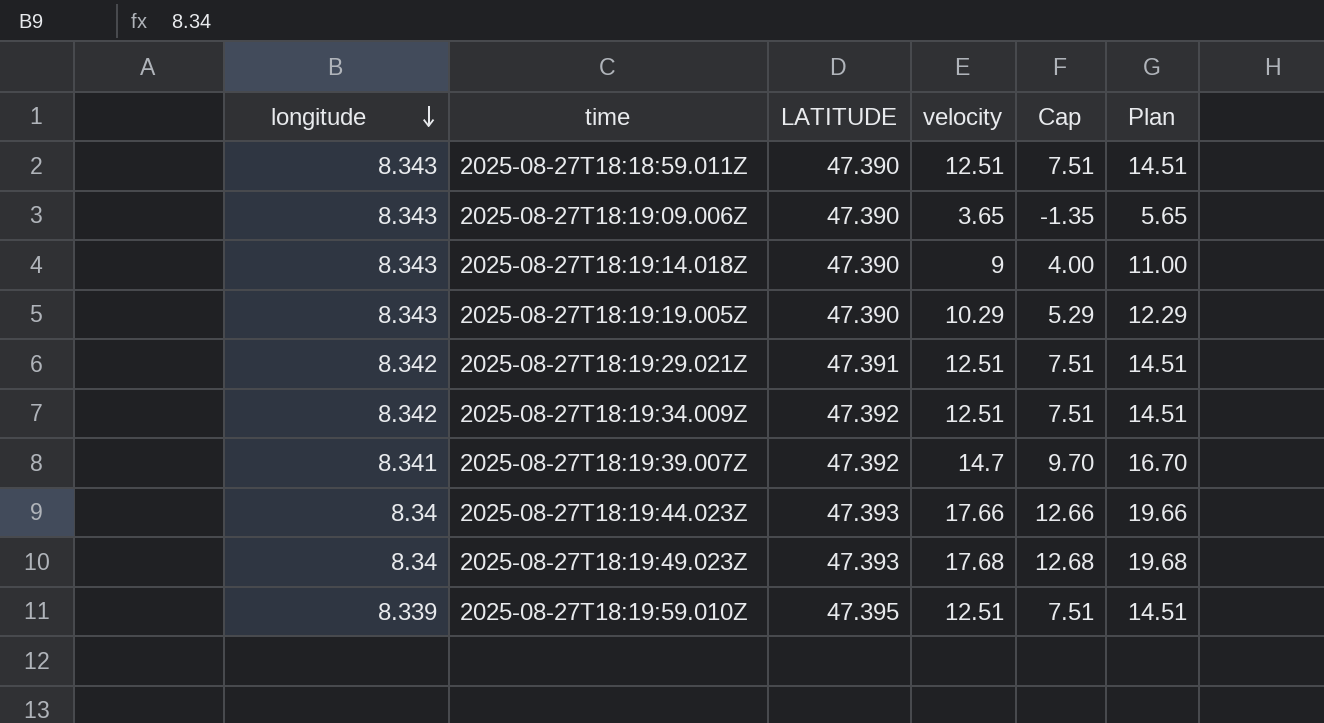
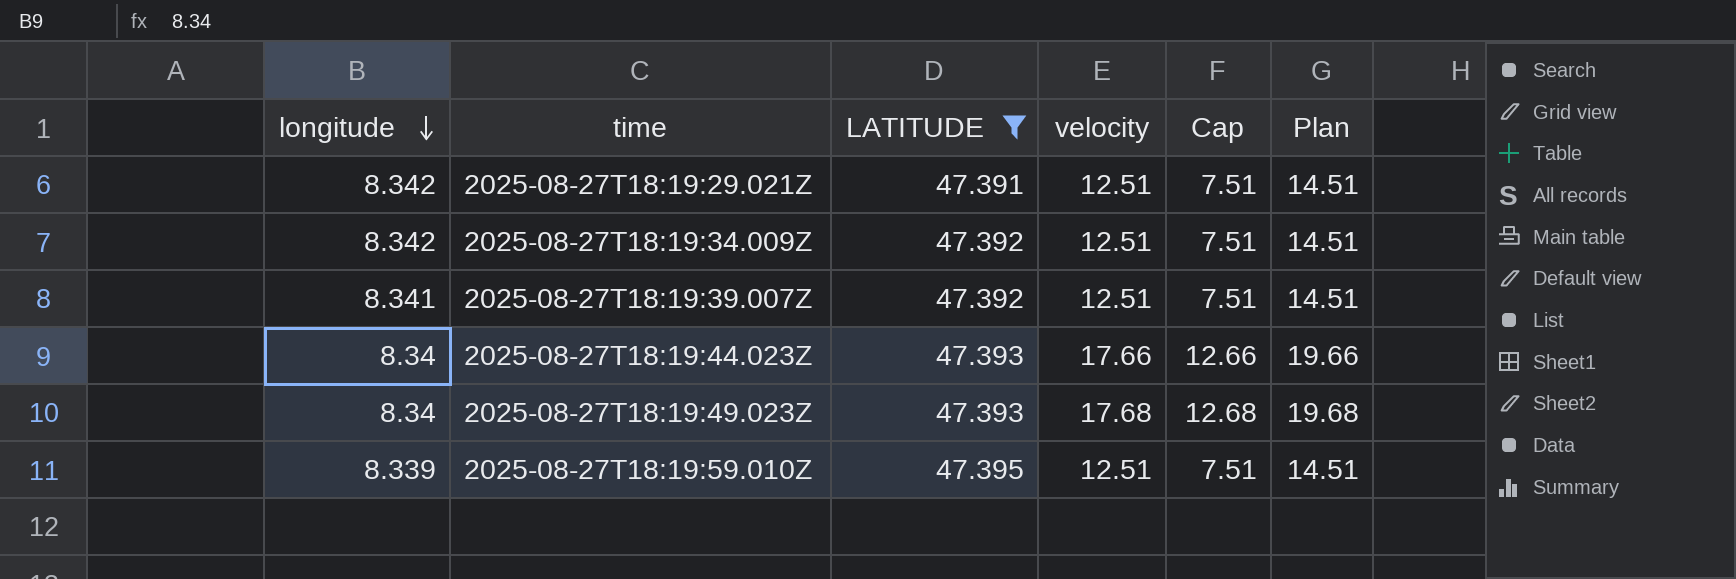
filter: none -> LATITUDE != 47.390
2025-08-27T18:19:39.007Z | velocity: 14.7 -> 12.51
2025-08-27T18:19:39.007Z | Cap: 9.70 -> 7.51
2025-08-27T18:19:39.007Z | Plan: 16.70 -> 14.51

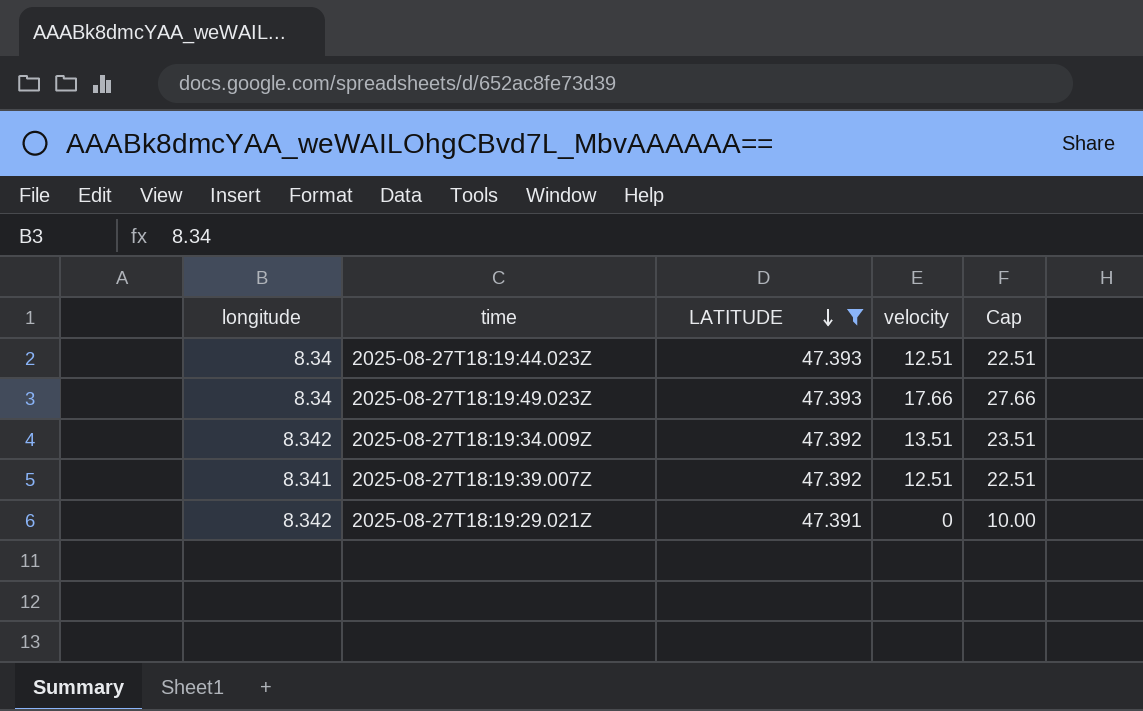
row order: longitude descending -> LATITUDE descending
column Plan | formula: [velocity] + 2 -> none
column Cap | formula: [velocity] - 5 -> [velocity] + 10
row 2025-08-27T18:19:59.010Z: 8.339 | 47.395 | 12.51 | 7.51 | 14.51 -> none
2025-08-27T18:19:44.023Z | velocity: 17.66 -> 12.51
2025-08-27T18:19:49.023Z | velocity: 17.68 -> 17.66
2025-08-27T18:19:34.009Z | velocity: 12.51 -> 13.51
2025-08-27T18:19:29.021Z | velocity: 12.51 -> 0

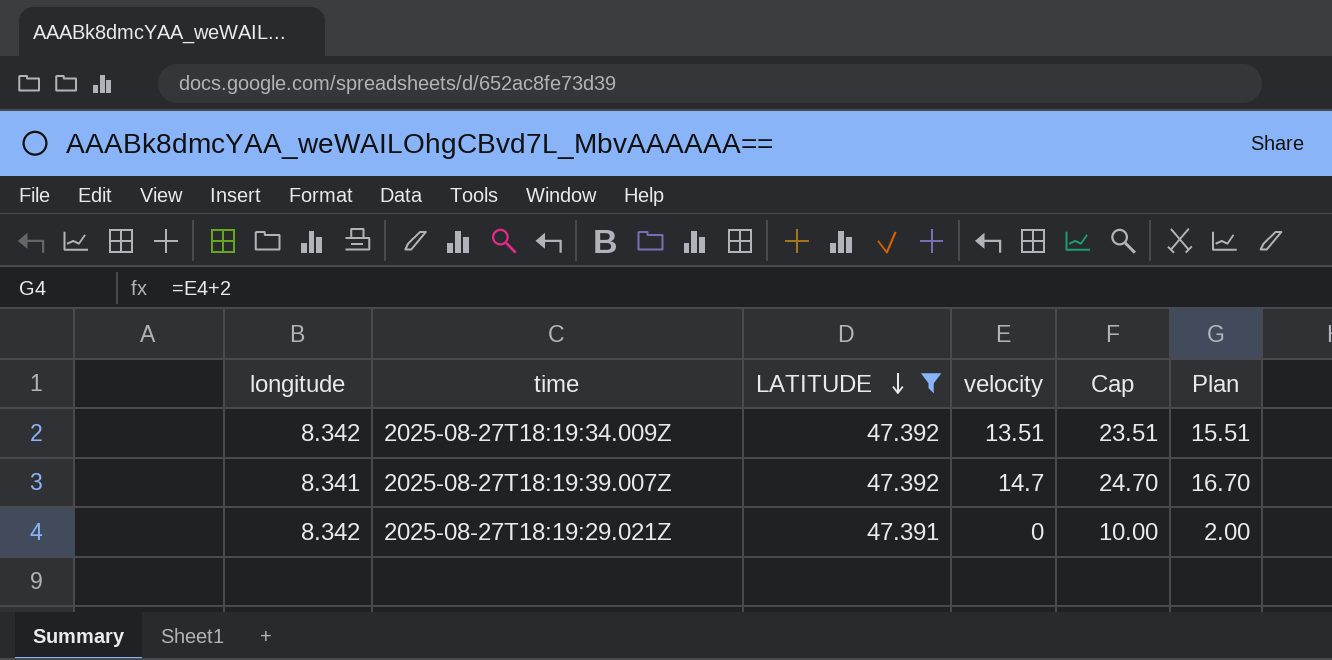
column Plan | formula: none -> [velocity] + 2
row 2025-08-27T18:19:44.023Z: 8.34 | 47.393 | 12.51 | 22.51 -> none
row 2025-08-27T18:19:49.023Z: 8.34 | 47.393 | 17.66 | 27.66 -> none
2025-08-27T18:19:39.007Z | velocity: 12.51 -> 14.7
2025-08-27T18:19:39.007Z | Cap: 22.51 -> 24.70

